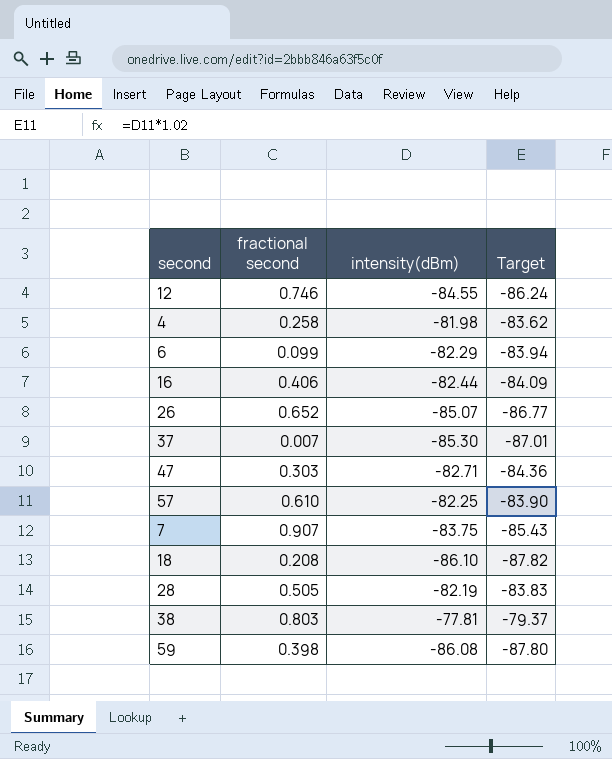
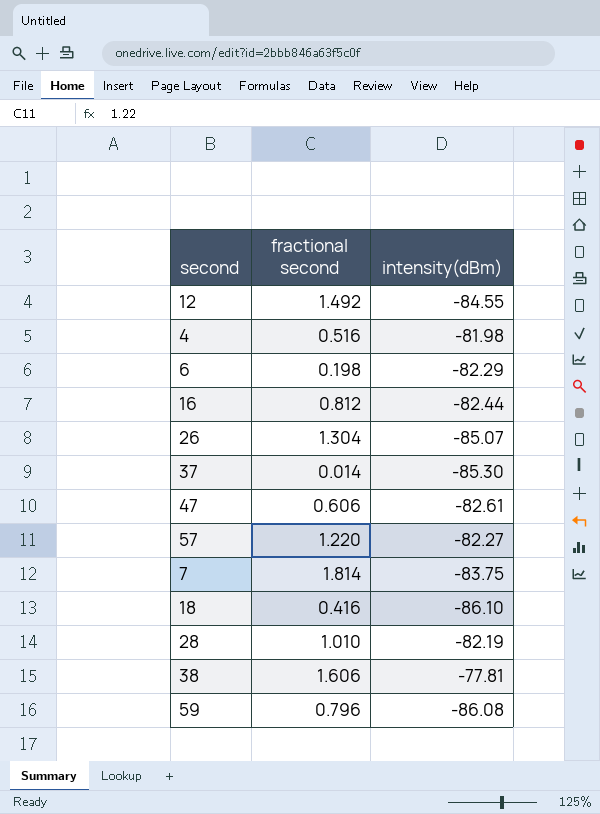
column Target | formula: [intensity(dBm)] * 1.02 -> none
12 | fractional second: 0.746 -> 1.492
4 | fractional second: 0.258 -> 0.516
6 | fractional second: 0.099 -> 0.198
16 | fractional second: 0.406 -> 0.812
26 | fractional second: 0.652 -> 1.304
37 | fractional second: 0.007 -> 0.014
47 | fractional second: 0.303 -> 0.606
47 | intensity(dBm): -82.71 -> -82.61
57 | fractional second: 0.610 -> 1.220
57 | intensity(dBm): -82.25 -> -82.27
7 | fractional second: 0.907 -> 1.814
18 | fractional second: 0.208 -> 0.416
28 | fractional second: 0.505 -> 1.010
38 | fractional second: 0.803 -> 1.606
59 | fractional second: 0.398 -> 0.796

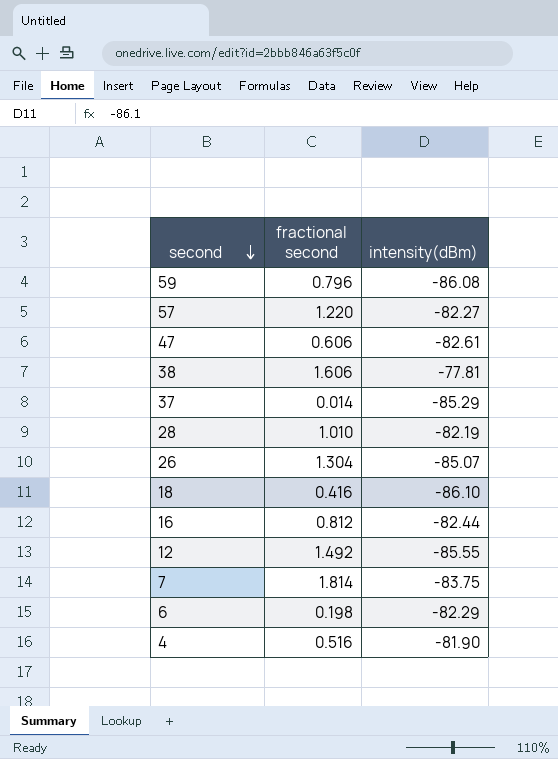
row order: none -> second descending
37 | intensity(dBm): -85.30 -> -85.29
12 | intensity(dBm): -84.55 -> -85.55
4 | intensity(dBm): -81.98 -> -81.90

